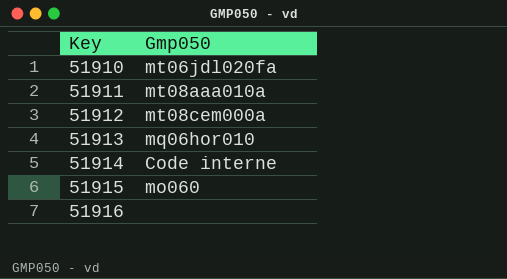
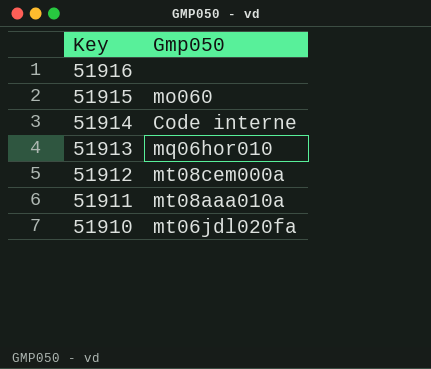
row order: Key ascending -> Key descending

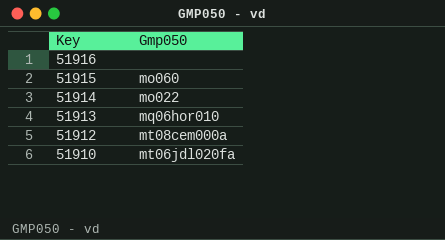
row 51911: mt08aaa010a -> none
51914 | Gmp050: Code interne -> mo022

